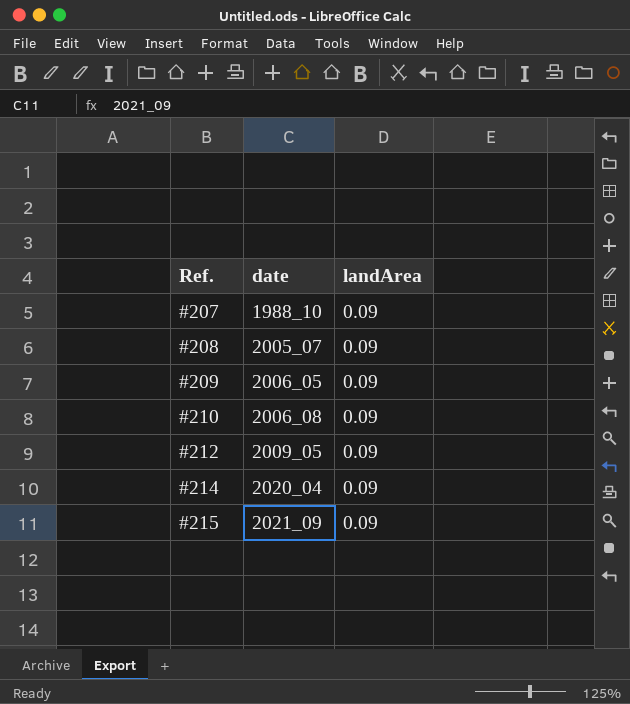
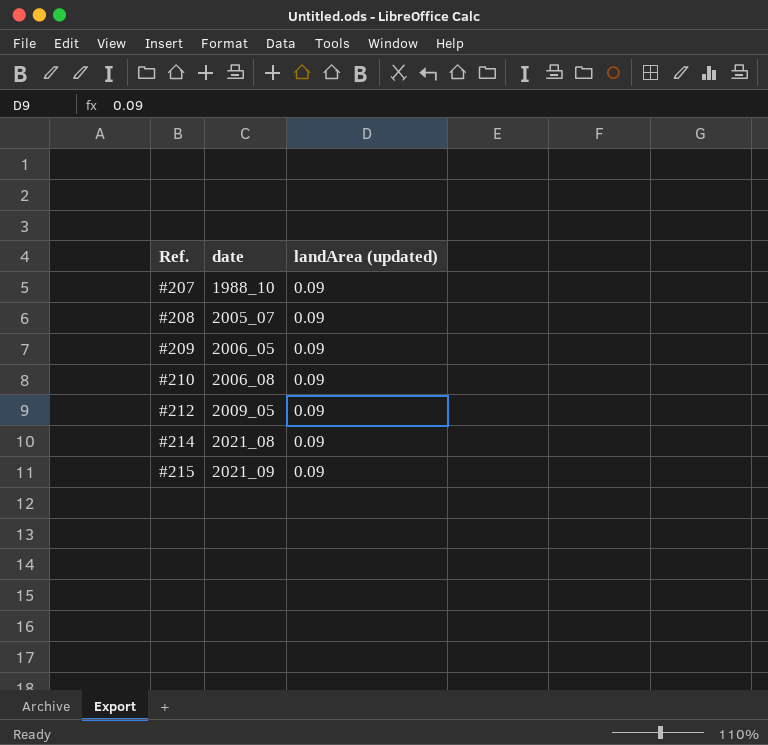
column name: landArea -> landArea (updated)
#214 | date: 2020_04 -> 2021_08

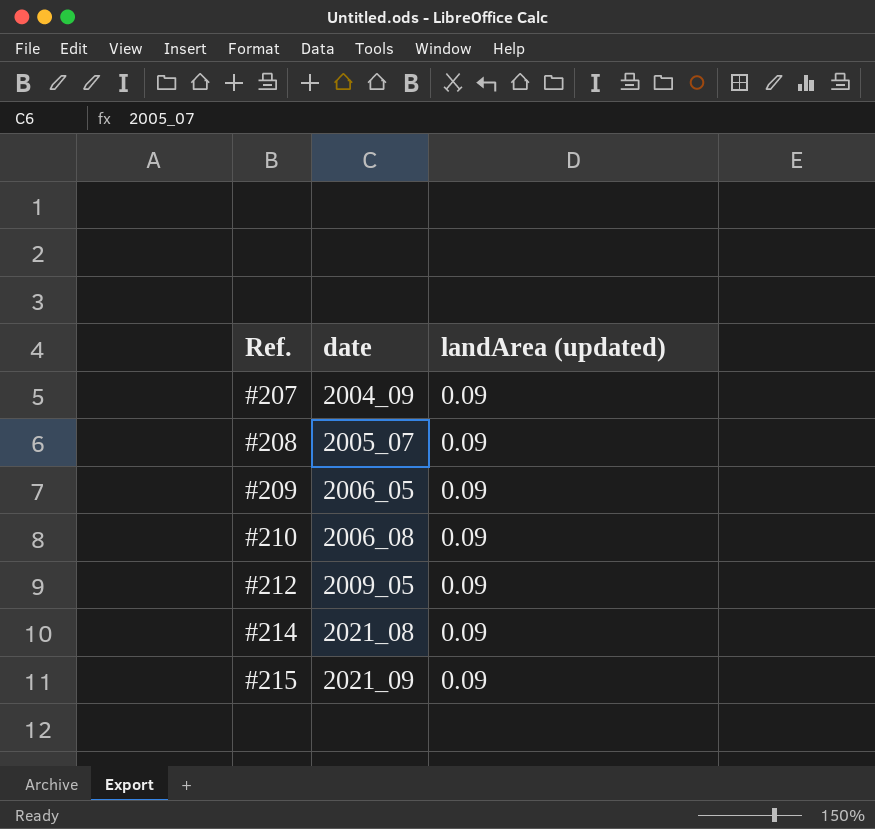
#207 | date: 1988_10 -> 2004_09

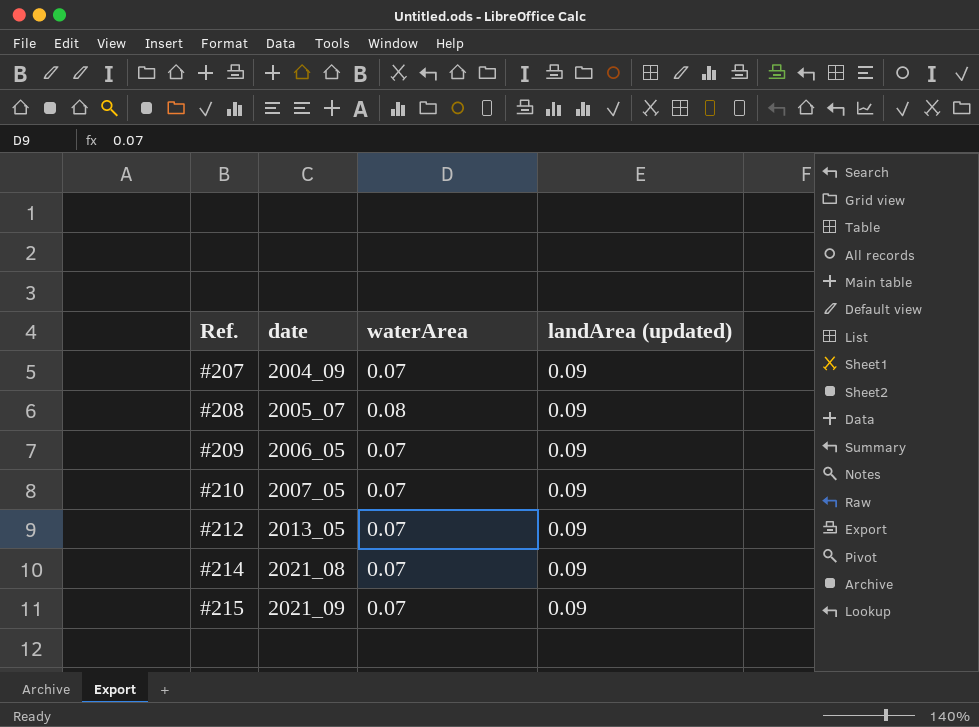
column waterArea | position: none -> 3
#210 | date: 2006_08 -> 2007_05
#212 | date: 2009_05 -> 2013_05

